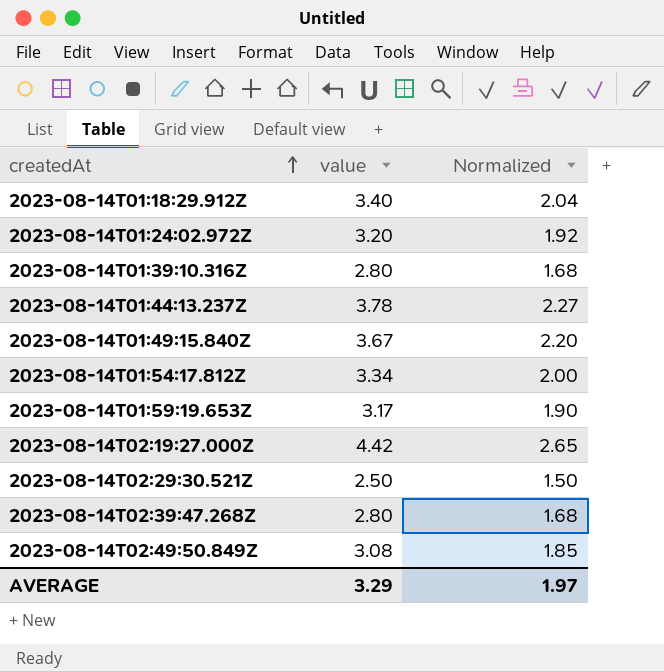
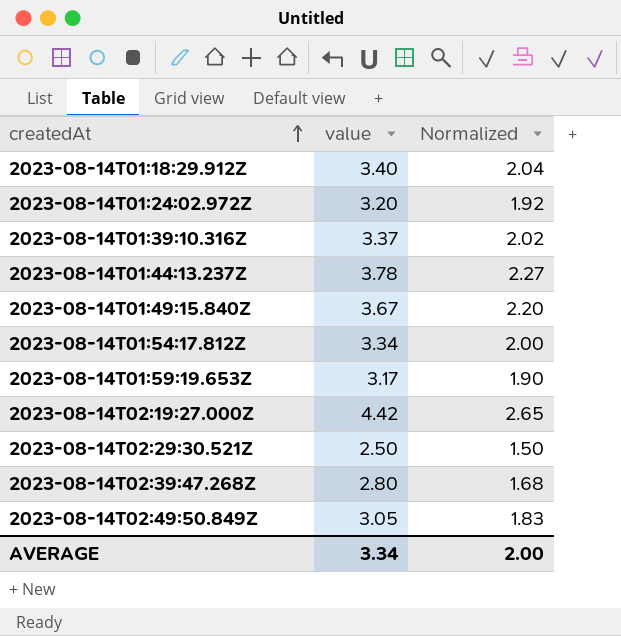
2023-08-14T01:39:10.316Z | value: 2.80 -> 3.37
2023-08-14T01:39:10.316Z | Normalized: 1.68 -> 2.02
2023-08-14T02:49:50.849Z | value: 3.08 -> 3.05
2023-08-14T02:49:50.849Z | Normalized: 1.85 -> 1.83
AVERAGE | value: 3.29 -> 3.34
AVERAGE | Normalized: 1.97 -> 2.00

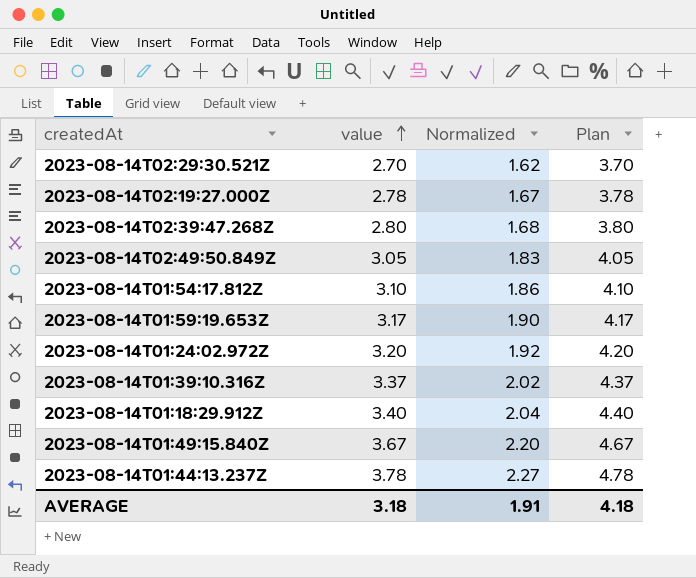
row order: createdAt ascending -> value ascending
column Plan | formula: none -> [value] + 1
2023-08-14T02:29:30.521Z | value: 2.50 -> 2.70
2023-08-14T02:29:30.521Z | Normalized: 1.50 -> 1.62
2023-08-14T02:19:27.000Z | value: 4.42 -> 2.78
2023-08-14T02:19:27.000Z | Normalized: 2.65 -> 1.67
2023-08-14T01:54:17.812Z | value: 3.34 -> 3.10
2023-08-14T01:54:17.812Z | Normalized: 2.00 -> 1.86
AVERAGE | value: 3.34 -> 3.18
AVERAGE | Normalized: 2.00 -> 1.91

